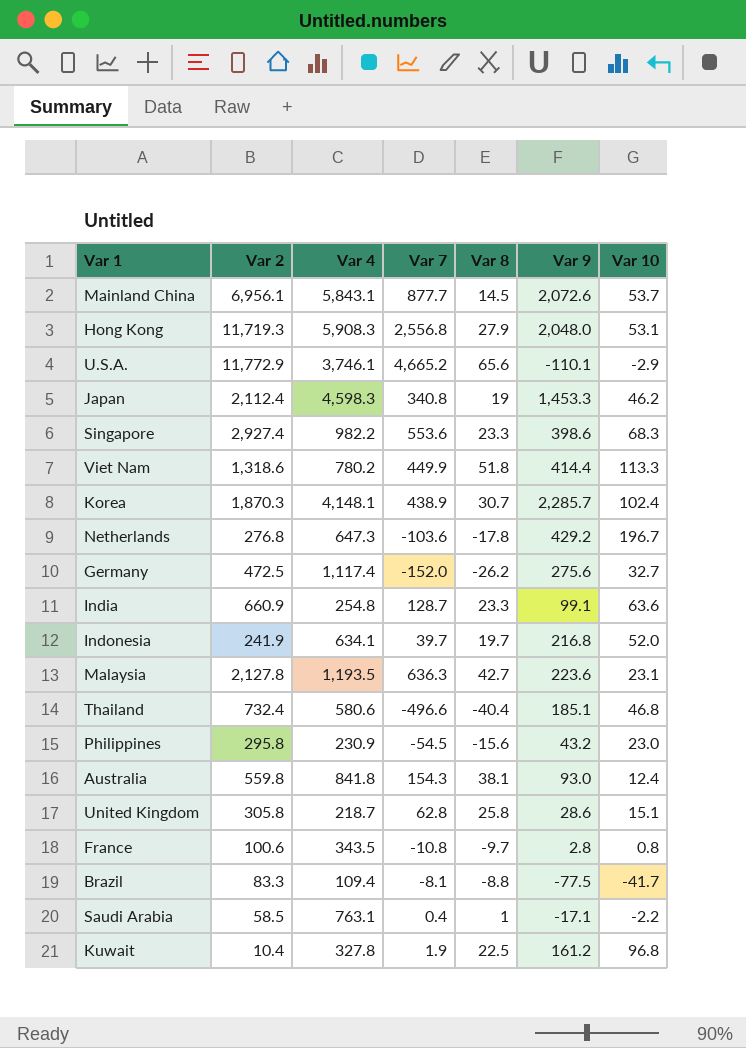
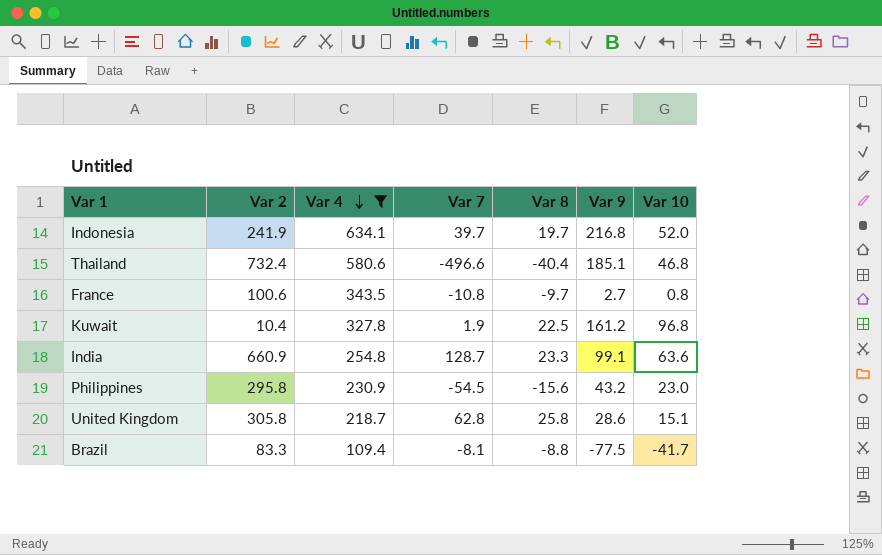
filter: none -> Var 4 <= 634.1
row order: none -> Var 4 descending
France | Var 9: 2.8 -> 2.7

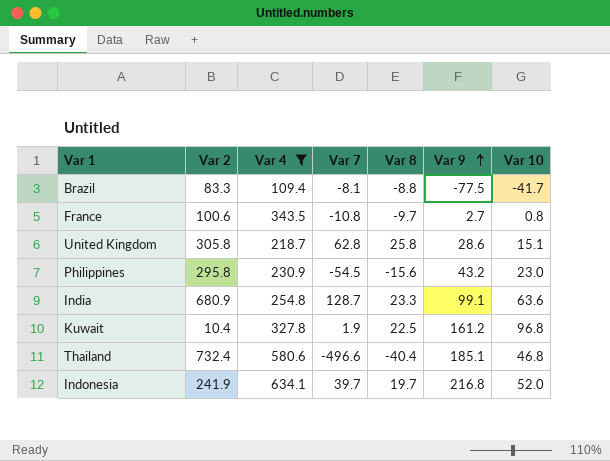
row order: Var 4 descending -> Var 9 ascending
India | Var 2: 660.9 -> 680.9

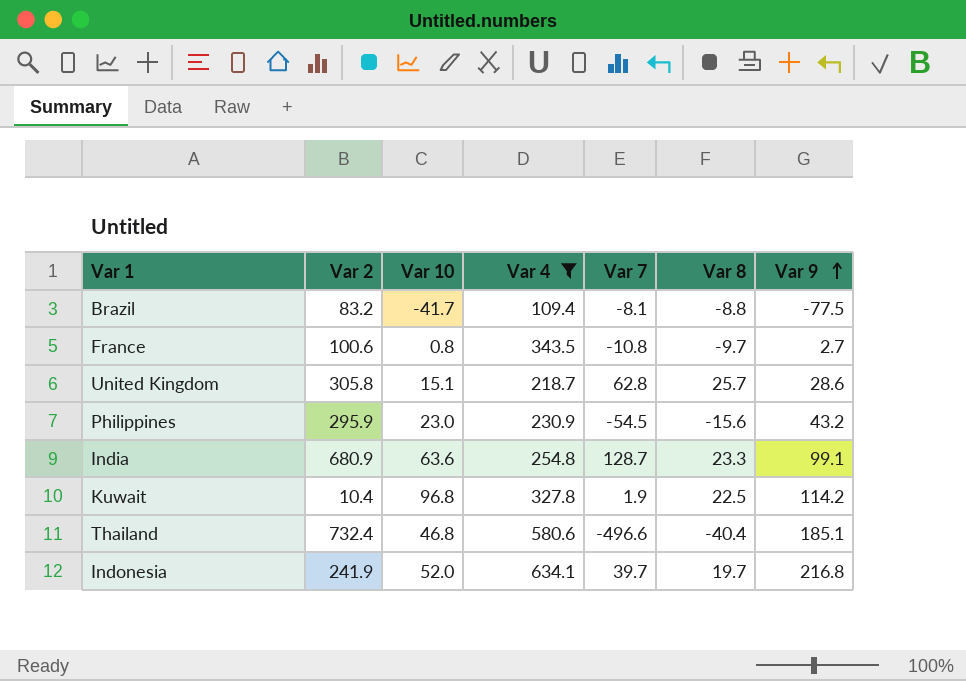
column Var 10 | position: 7 -> 3
Brazil | Var 2: 83.3 -> 83.2
United Kingdom | Var 8: 25.8 -> 25.7
Philippines | Var 2: 295.8 -> 295.9
Kuwait | Var 9: 161.2 -> 114.2

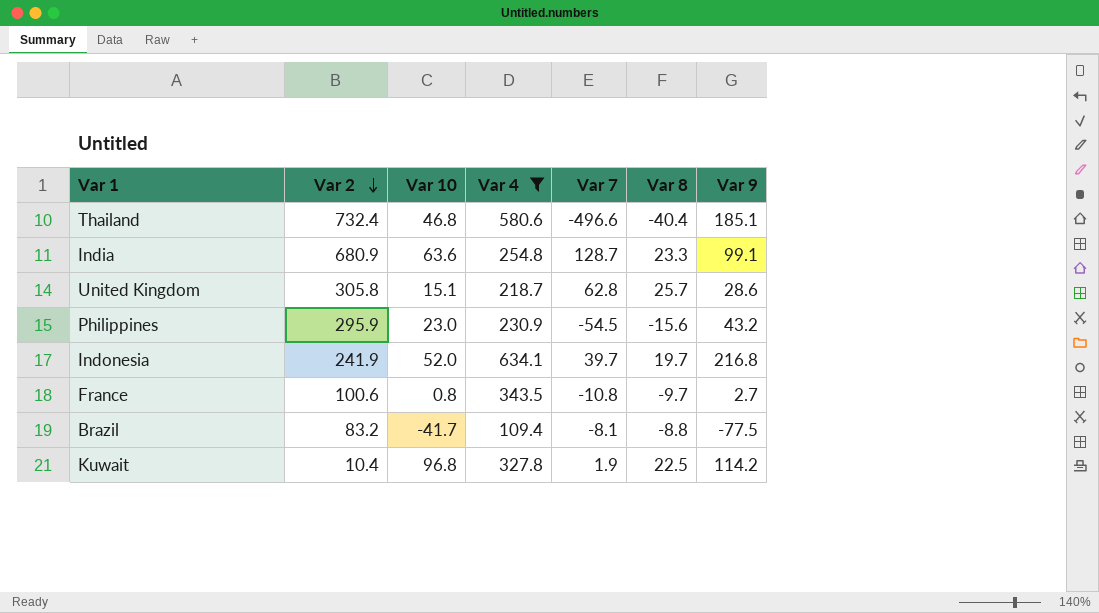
row order: Var 9 ascending -> Var 2 descending

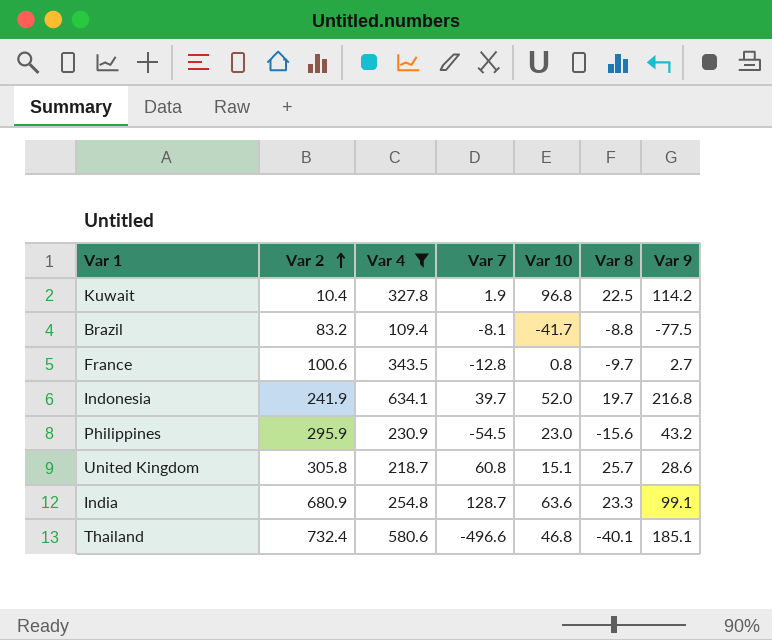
row order: Var 2 descending -> Var 2 ascending
column Var 10 | position: 3 -> 5
France | Var 7: -10.8 -> -12.8
United Kingdom | Var 7: 62.8 -> 60.8
Thailand | Var 8: -40.4 -> -40.1

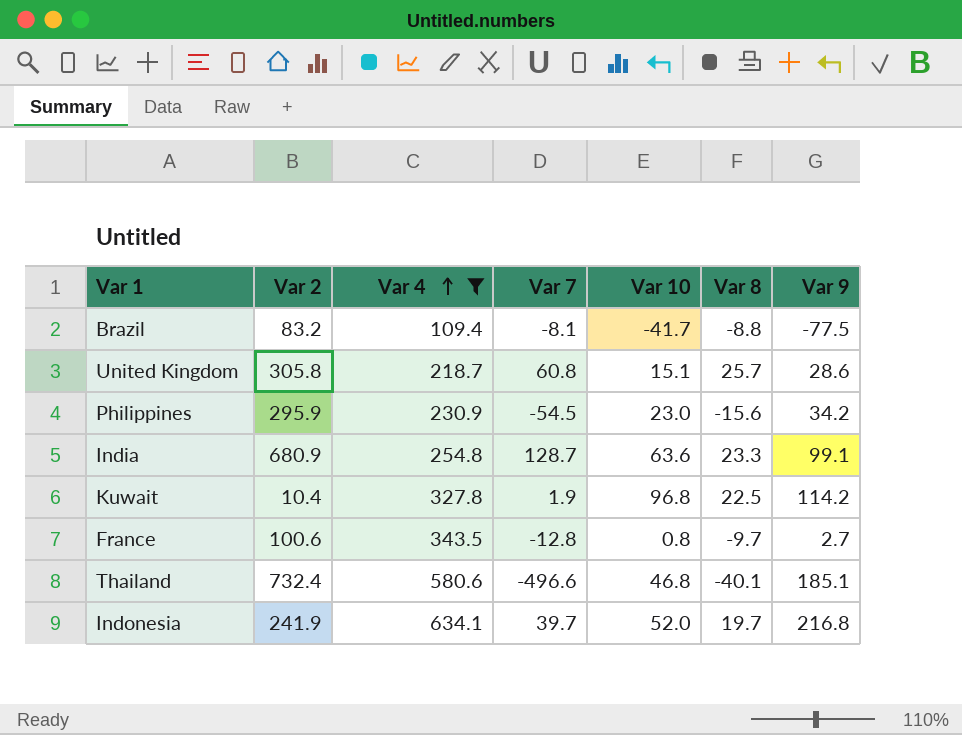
row order: Var 2 ascending -> Var 4 ascending
Philippines | Var 9: 43.2 -> 34.2

